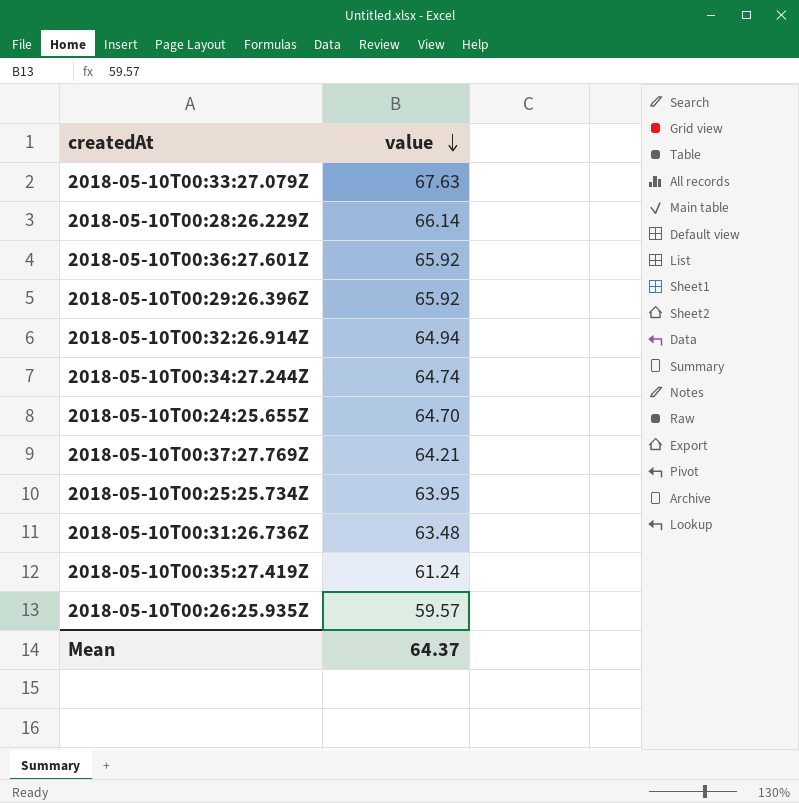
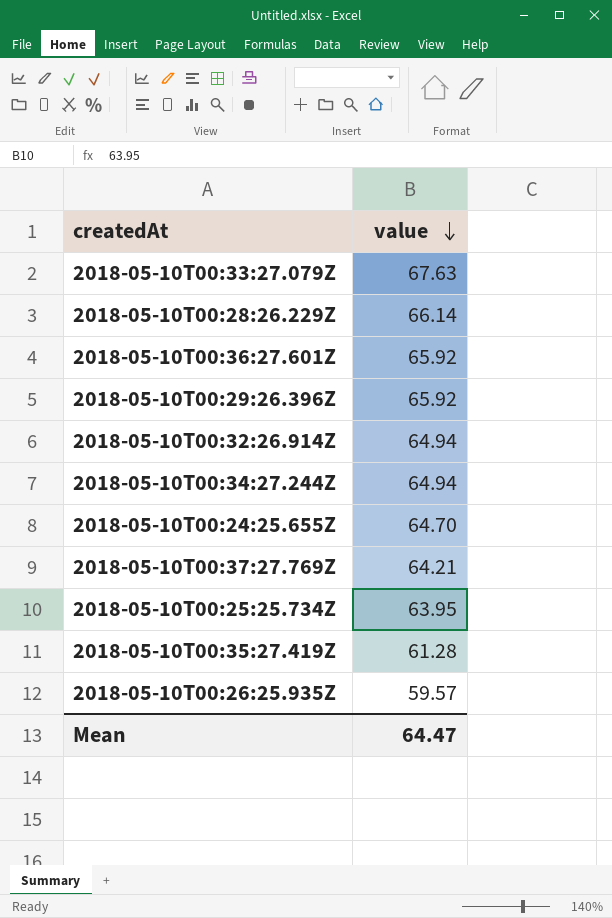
row 2018-05-10T00:31:26.736Z: 63.48 -> none
2018-05-10T00:34:27.244Z | value: 64.74 -> 64.94
2018-05-10T00:35:27.419Z | value: 61.24 -> 61.28
Mean | value: 64.37 -> 64.47

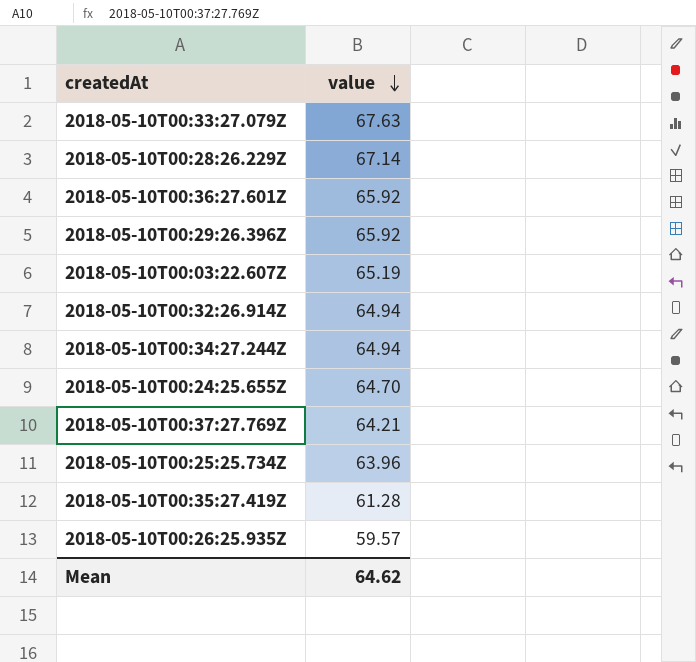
2018-05-10T00:28:26.229Z | value: 66.14 -> 67.14
row 2018-05-10T00:03:22.607Z: none -> 65.19
2018-05-10T00:25:25.734Z | value: 63.95 -> 63.96
Mean | value: 64.47 -> 64.62

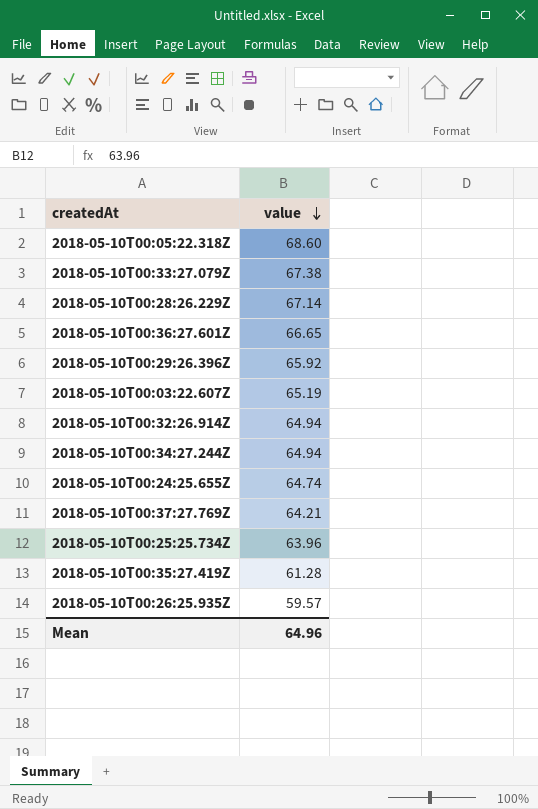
row 2018-05-10T00:05:22.318Z: none -> 68.60
2018-05-10T00:33:27.079Z | value: 67.63 -> 67.38
2018-05-10T00:36:27.601Z | value: 65.92 -> 66.65
2018-05-10T00:24:25.655Z | value: 64.70 -> 64.74
Mean | value: 64.62 -> 64.96

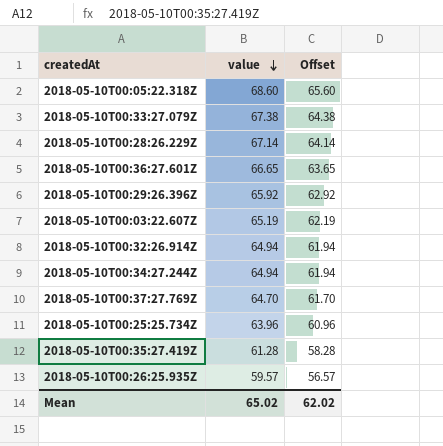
column Offset | formula: none -> [value] - 3
row 2018-05-10T00:24:25.655Z: 64.74 -> none
2018-05-10T00:37:27.769Z | value: 64.21 -> 64.70
Mean | value: 64.96 -> 65.02

